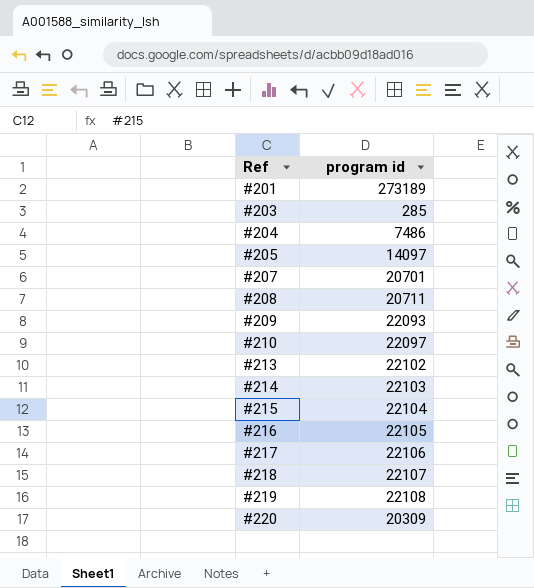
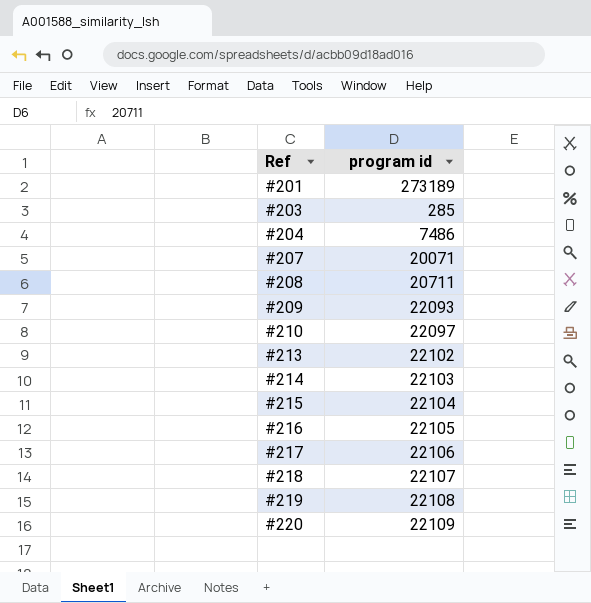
row #205: 14097 -> none
#207 | program id: 20701 -> 20071
#220 | program id: 20309 -> 22109

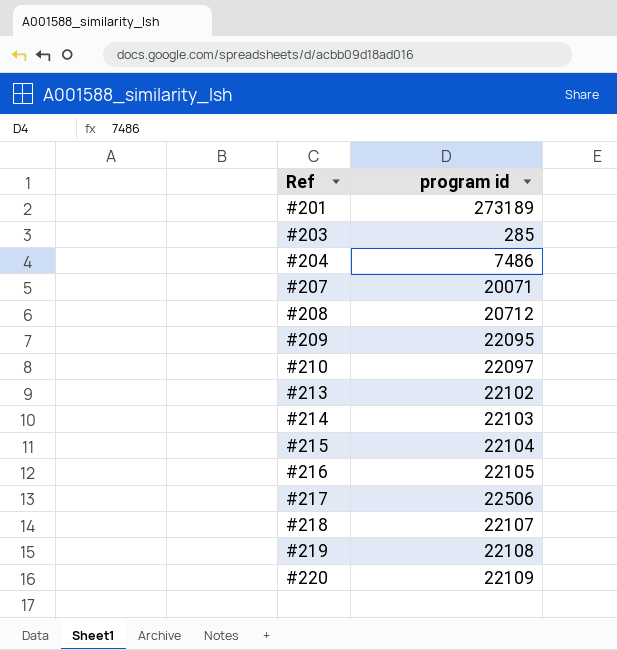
#208 | program id: 20711 -> 20712
#209 | program id: 22093 -> 22095
#217 | program id: 22106 -> 22506

